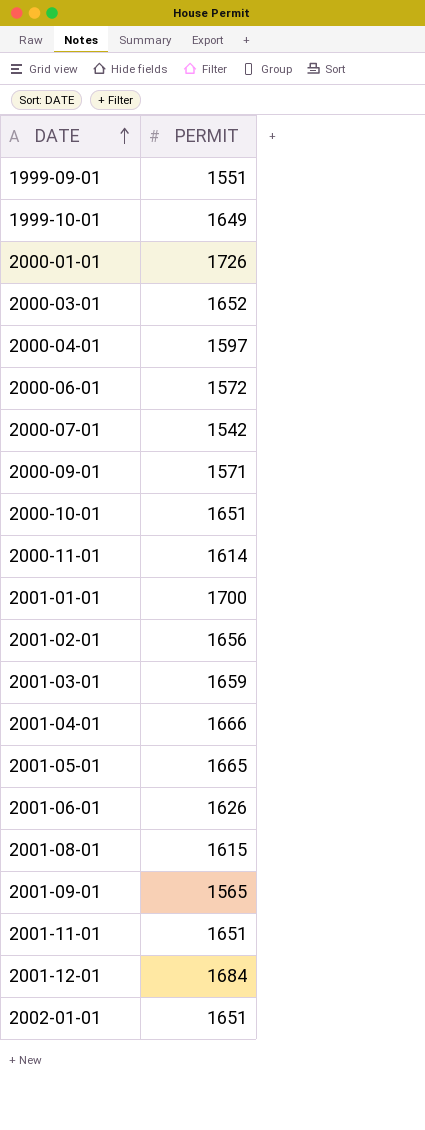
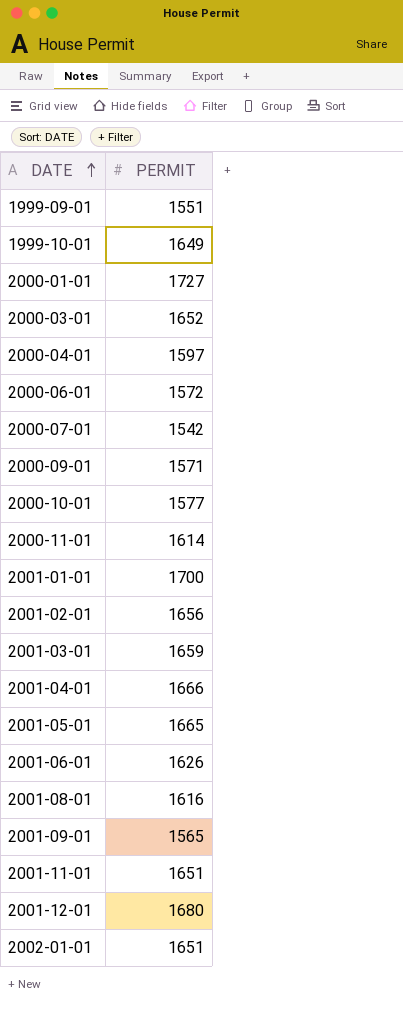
2000-01-01 | PERMIT: 1726 -> 1727
2000-10-01 | PERMIT: 1651 -> 1577
2001-08-01 | PERMIT: 1615 -> 1616
2001-12-01 | PERMIT: 1684 -> 1680

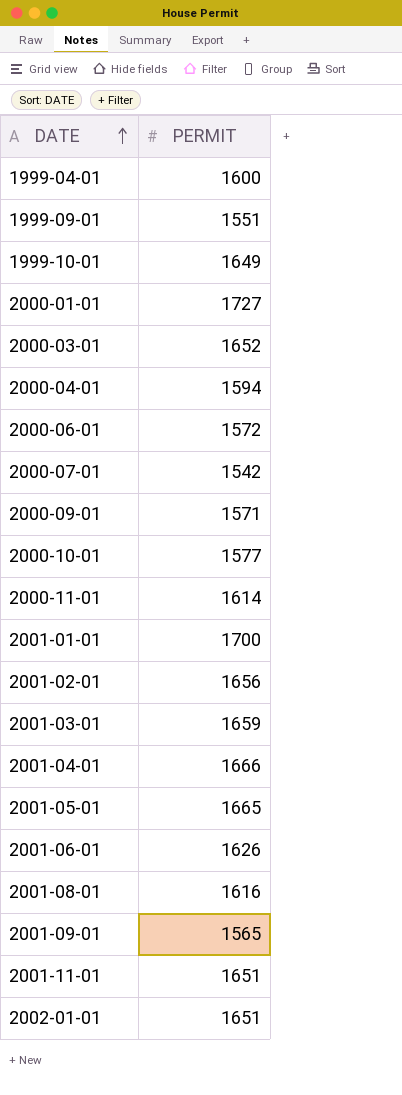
row 2001-12-01: 1680 -> none
row 1999-04-01: none -> 1600
2000-04-01 | PERMIT: 1597 -> 1594

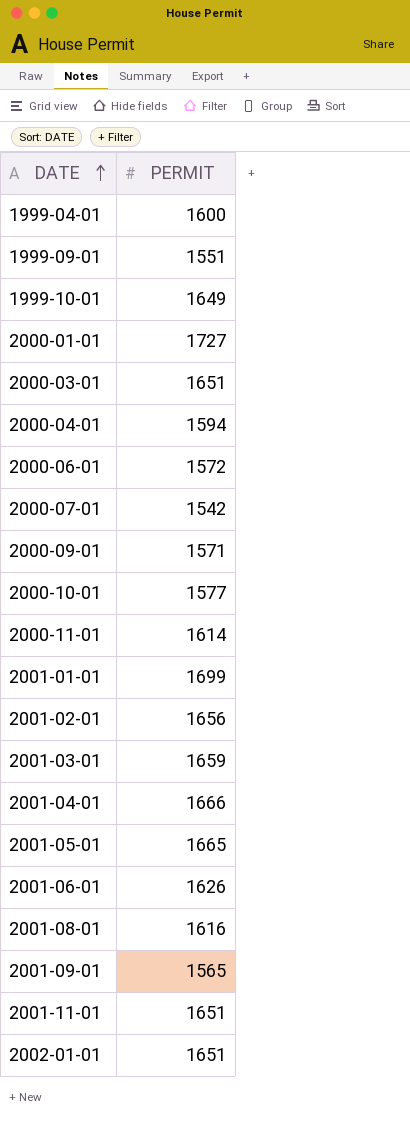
2000-03-01 | PERMIT: 1652 -> 1651
2001-01-01 | PERMIT: 1700 -> 1699

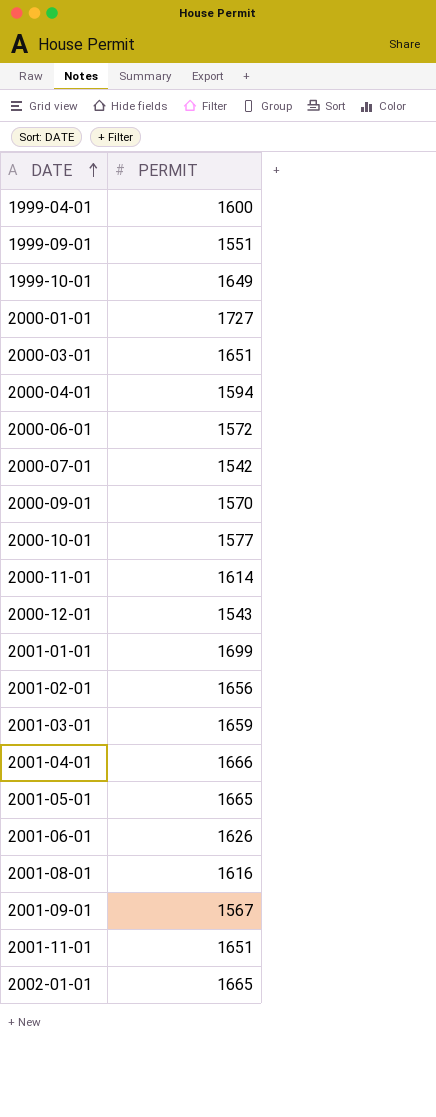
2000-09-01 | PERMIT: 1571 -> 1570
row 2000-12-01: none -> 1543
2001-09-01 | PERMIT: 1565 -> 1567
2002-01-01 | PERMIT: 1651 -> 1665

